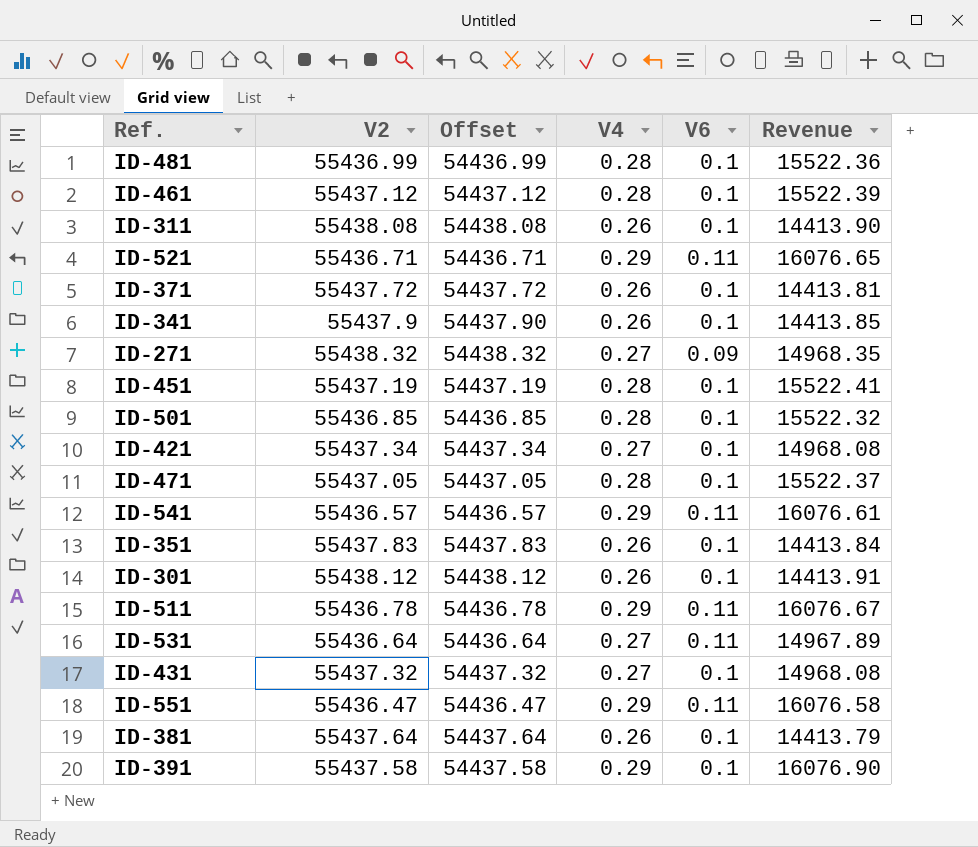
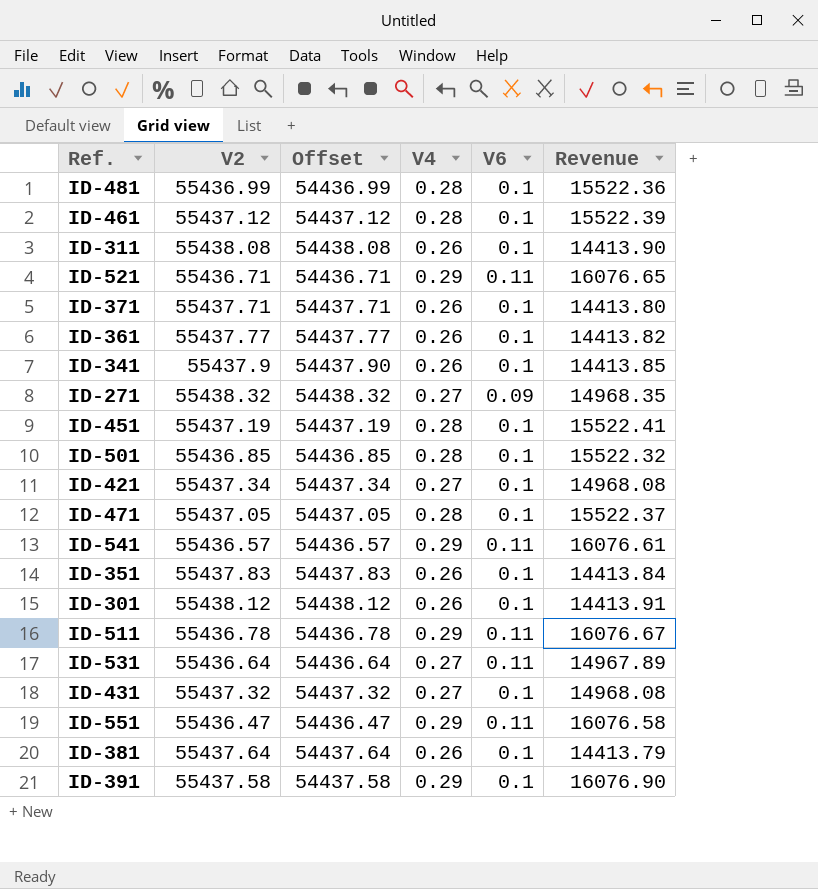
ID-371 | V2: 55437.72 -> 55437.71
ID-371 | Offset: 54437.72 -> 54437.71
ID-371 | Revenue: 14413.81 -> 14413.80
row ID-361: none -> 55437.77 | 54437.77 | 0.26 | 0.1 | 14413.82

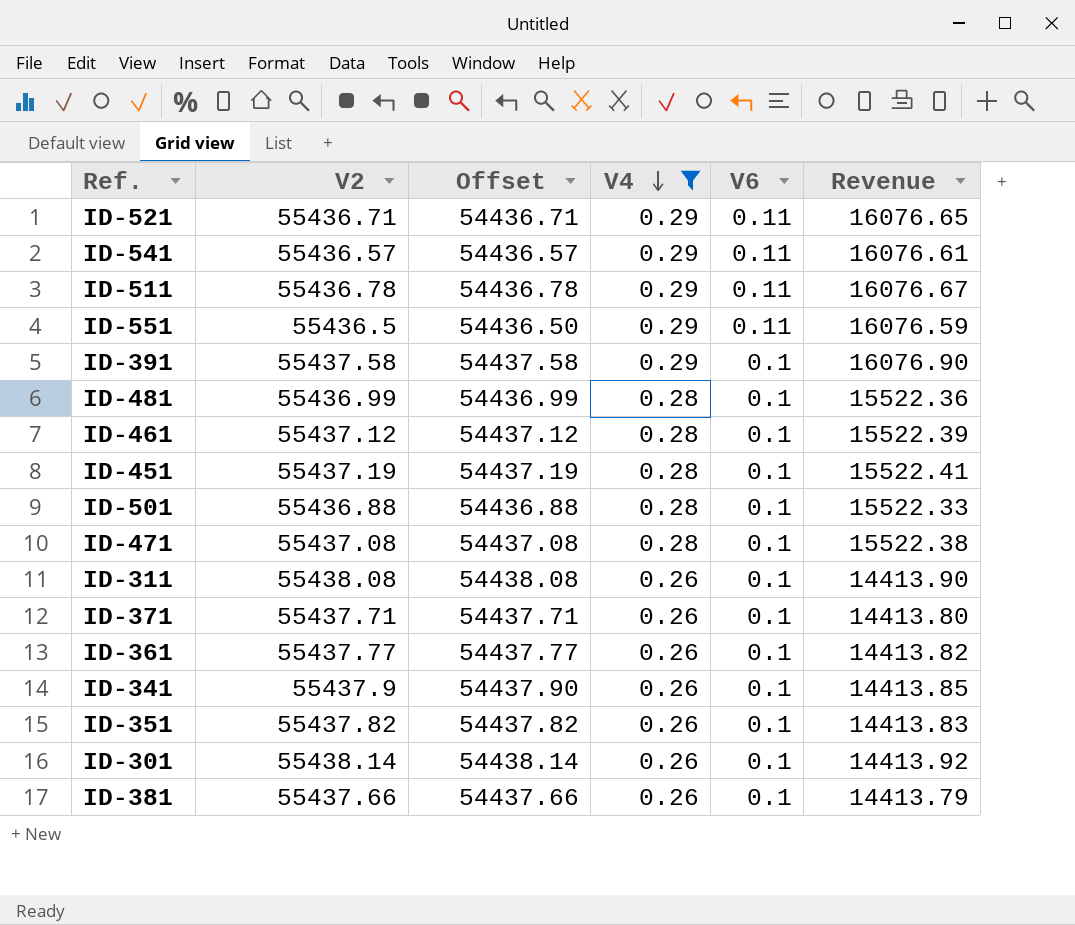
filter: none -> V4 != 0.27
row order: none -> V4 descending
ID-551 | V2: 55436.47 -> 55436.5
ID-551 | Offset: 54436.47 -> 54436.50
ID-551 | Revenue: 16076.58 -> 16076.59
ID-501 | V2: 55436.85 -> 55436.88
ID-501 | Offset: 54436.85 -> 54436.88
ID-501 | Revenue: 15522.32 -> 15522.33
ID-471 | V2: 55437.05 -> 55437.08
ID-471 | Offset: 54437.05 -> 54437.08
ID-471 | Revenue: 15522.37 -> 15522.38
ID-351 | V2: 55437.83 -> 55437.82
ID-351 | Offset: 54437.83 -> 54437.82
ID-351 | Revenue: 14413.84 -> 14413.83
ID-301 | V2: 55438.12 -> 55438.14
ID-301 | Offset: 54438.12 -> 54438.14
ID-301 | Revenue: 14413.91 -> 14413.92
ID-381 | V2: 55437.64 -> 55437.66
ID-381 | Offset: 54437.64 -> 54437.66

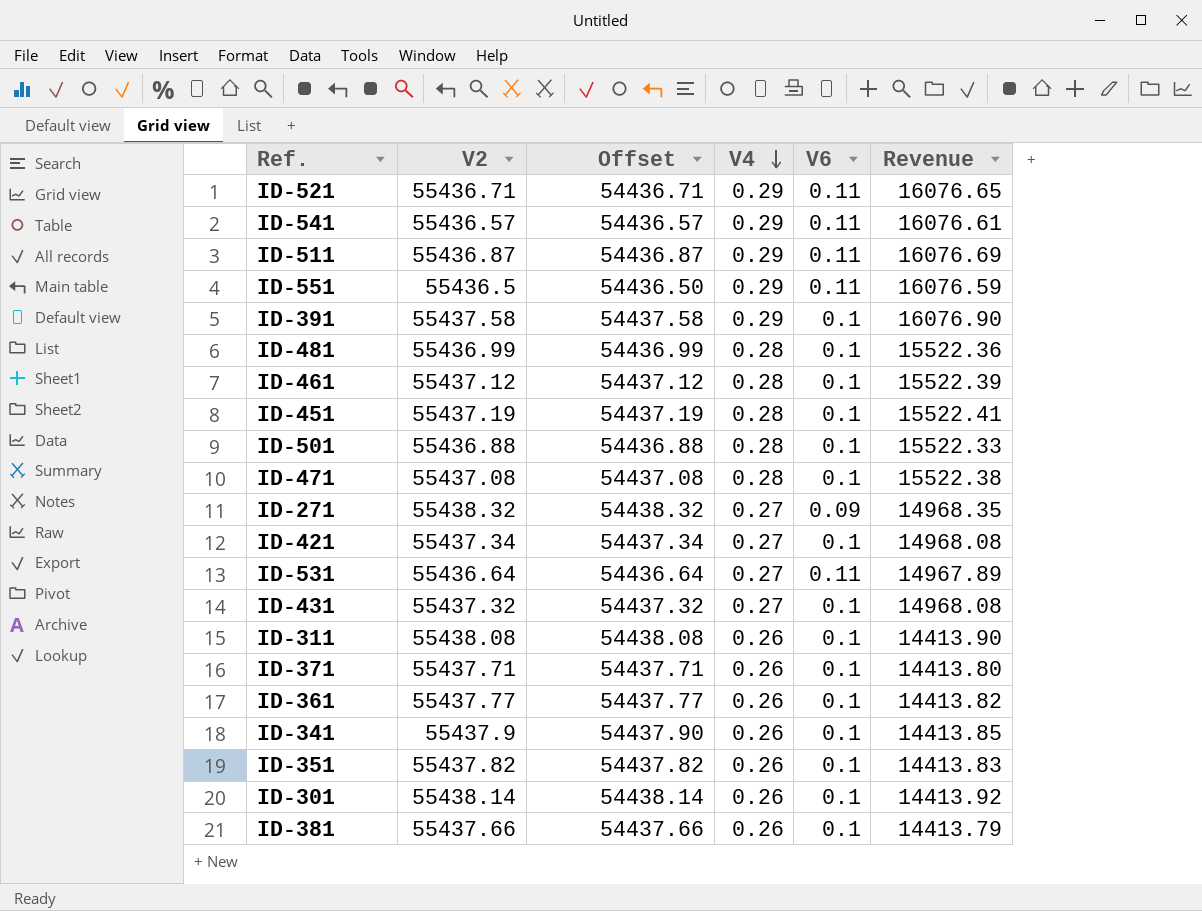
filter: V4 != 0.27 -> none
ID-511 | V2: 55436.78 -> 55436.87
ID-511 | Offset: 54436.78 -> 54436.87
ID-511 | Revenue: 16076.67 -> 16076.69

